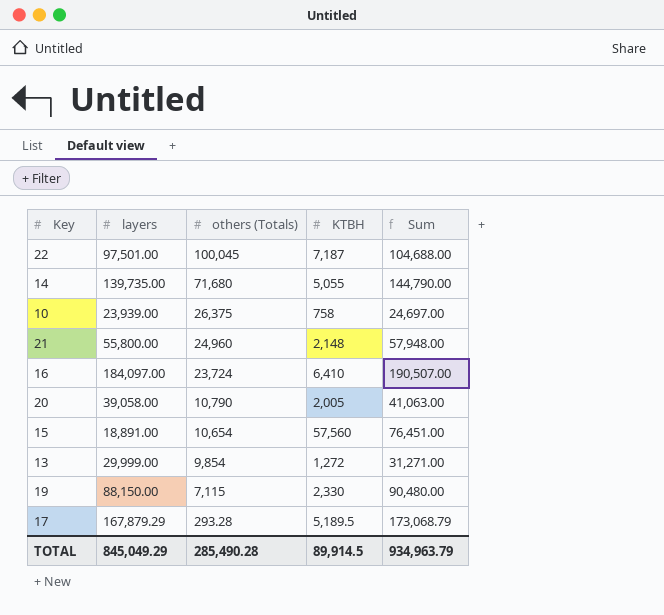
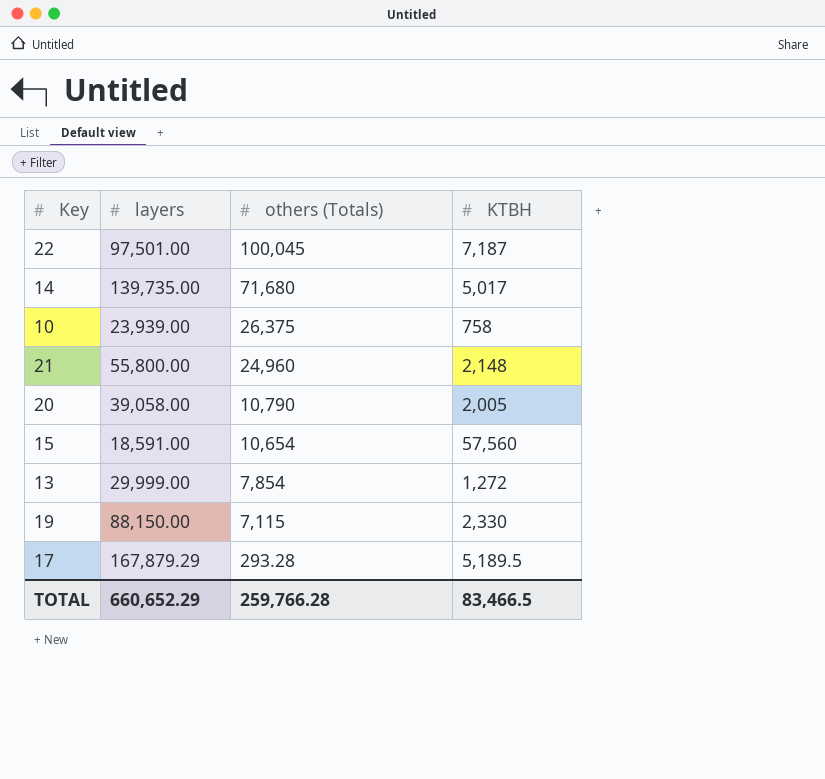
column Sum | formula: [layers] + [KTBH] -> none
row 16: 184,097.00 | 23,724 | 6,410 | 190,507.00 -> none
14 | KTBH: 5,055 -> 5,017
15 | layers: 18,891.00 -> 18,591.00
13 | others (Totals): 9,854 -> 7,854
TOTAL | layers: 845,049.29 -> 660,652.29
TOTAL | others (Totals): 285,490.28 -> 259,766.28
TOTAL | KTBH: 89,914.5 -> 83,466.5

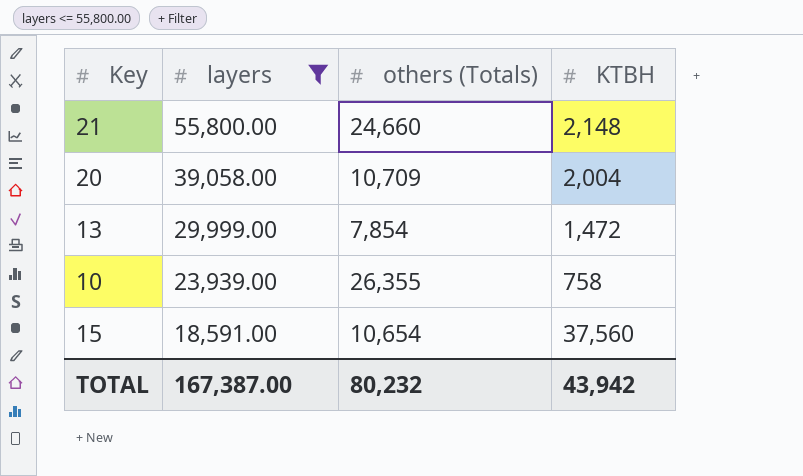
filter: none -> layers <= 55,800.00
row order: others (Totals) descending -> layers descending
21 | others (Totals): 24,960 -> 24,660
20 | others (Totals): 10,790 -> 10,709
20 | KTBH: 2,005 -> 2,004
13 | KTBH: 1,272 -> 1,472
10 | others (Totals): 26,375 -> 26,355
15 | KTBH: 57,560 -> 37,560
TOTAL | layers: 660,652.29 -> 167,387.00
TOTAL | others (Totals): 259,766.28 -> 80,232
TOTAL | KTBH: 83,466.5 -> 43,942

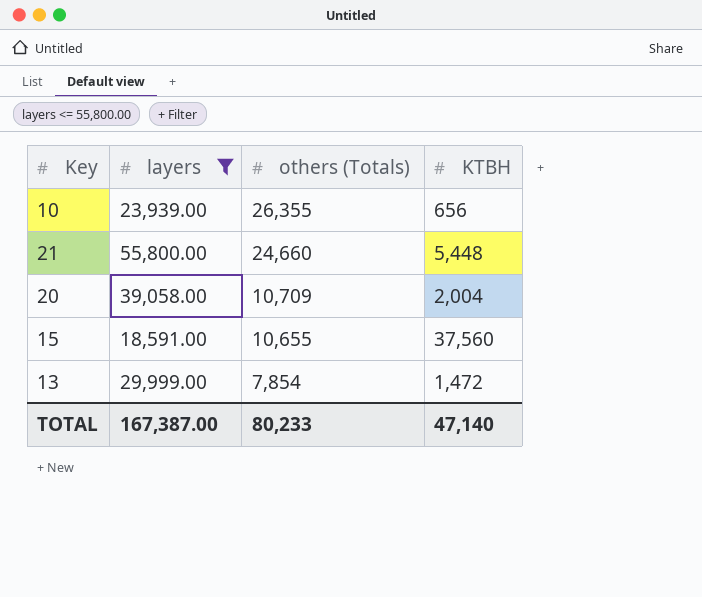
row order: layers descending -> others (Totals) descending
10 | KTBH: 758 -> 656
21 | KTBH: 2,148 -> 5,448
15 | others (Totals): 10,654 -> 10,655
TOTAL | others (Totals): 80,232 -> 80,233
TOTAL | KTBH: 43,942 -> 47,140

